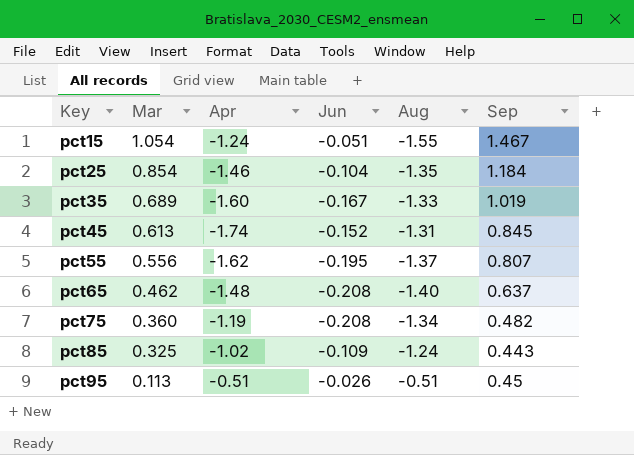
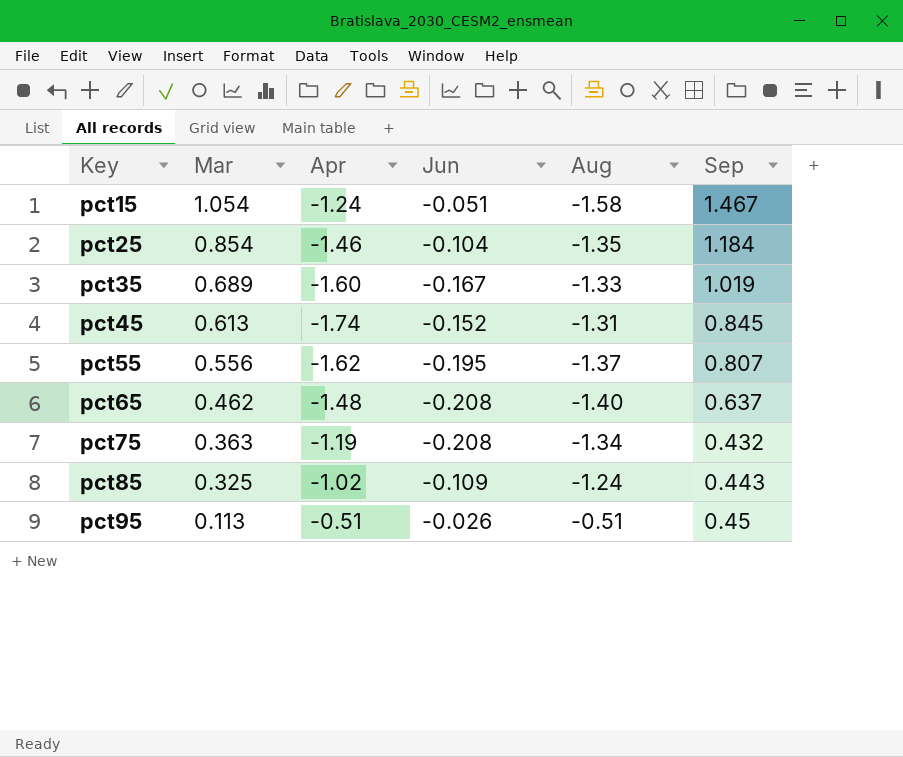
pct15 | Aug: -1.55 -> -1.58
pct75 | Mar: 0.360 -> 0.363
pct75 | Sep: 0.482 -> 0.432

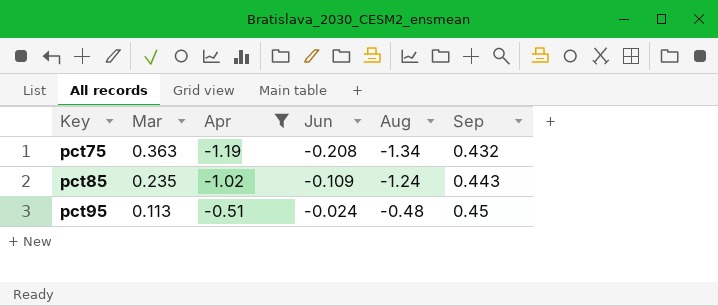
filter: none -> Apr >= -1.19
pct85 | Mar: 0.325 -> 0.235
pct95 | Jun: -0.026 -> -0.024
pct95 | Aug: -0.51 -> -0.48

